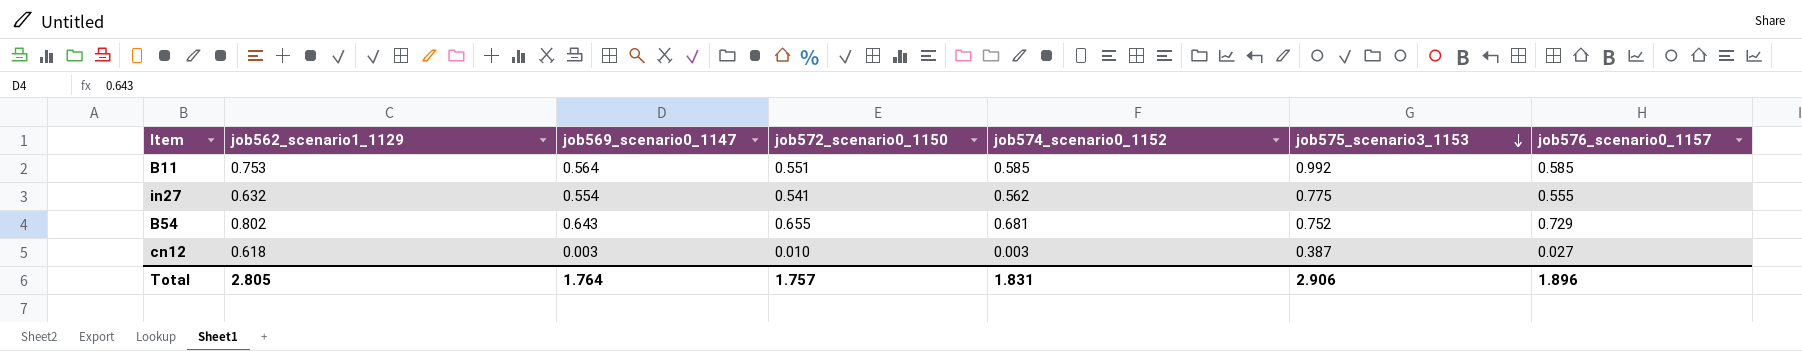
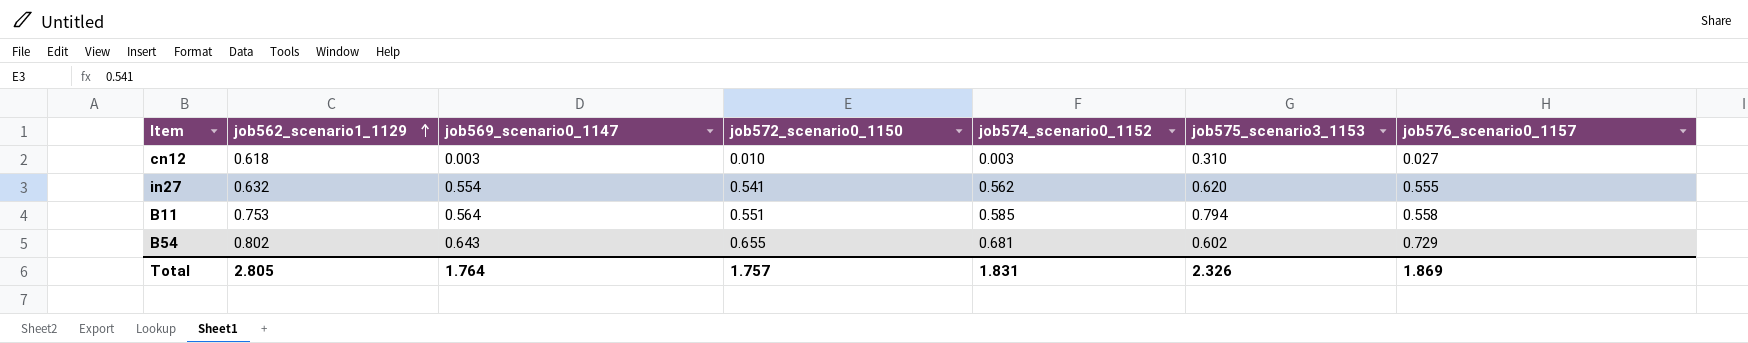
row order: job575_scenario3_1153 descending -> job562_scenario1_1129 ascending
cn12 | job575_scenario3_1153: 0.387 -> 0.310
in27 | job575_scenario3_1153: 0.775 -> 0.620
B11 | job575_scenario3_1153: 0.992 -> 0.794
B11 | job576_scenario0_1157: 0.585 -> 0.558
B54 | job575_scenario3_1153: 0.752 -> 0.602
Total | job575_scenario3_1153: 2.906 -> 2.326
Total | job576_scenario0_1157: 1.896 -> 1.869

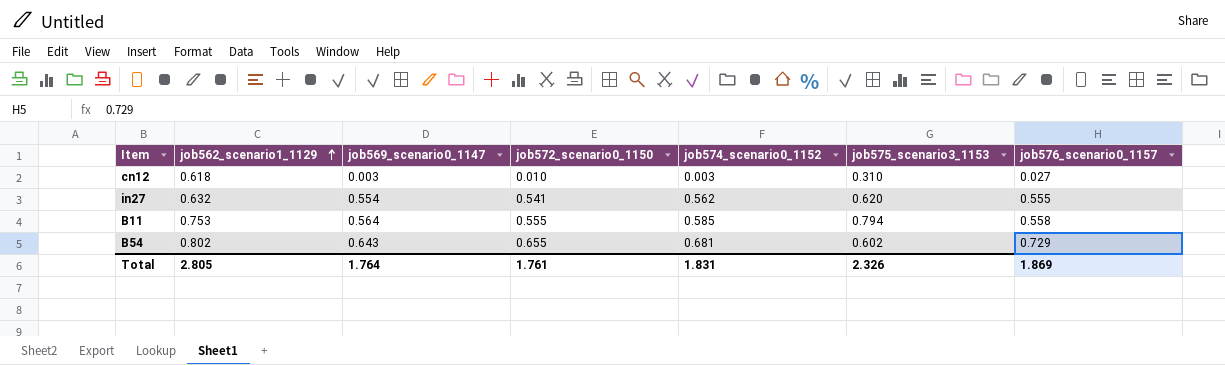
B11 | job572_scenario0_1150: 0.551 -> 0.555
Total | job572_scenario0_1150: 1.757 -> 1.761

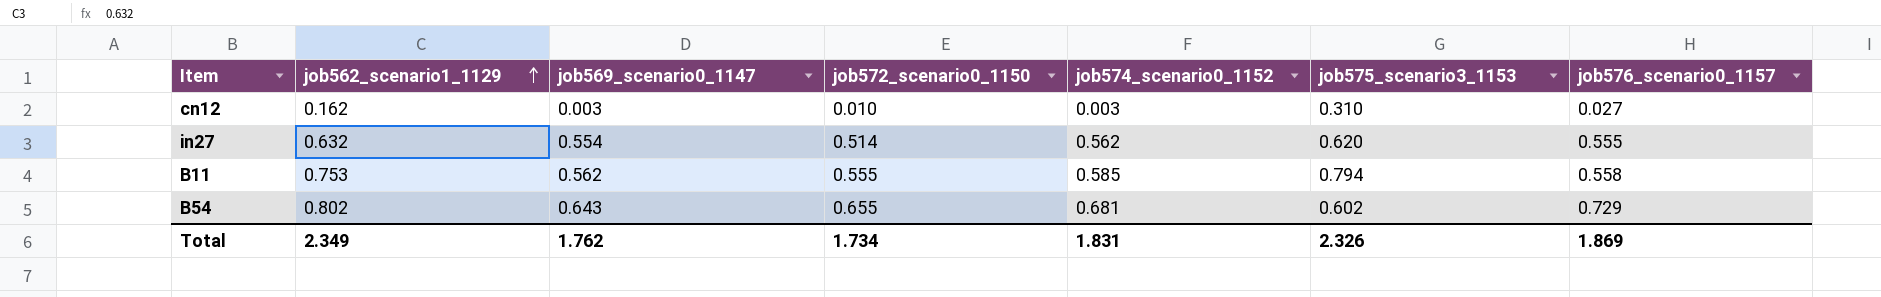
cn12 | job562_scenario1_1129: 0.618 -> 0.162
in27 | job572_scenario0_1150: 0.541 -> 0.514
B11 | job569_scenario0_1147: 0.564 -> 0.562
Total | job562_scenario1_1129: 2.805 -> 2.349
Total | job569_scenario0_1147: 1.764 -> 1.762
Total | job572_scenario0_1150: 1.761 -> 1.734

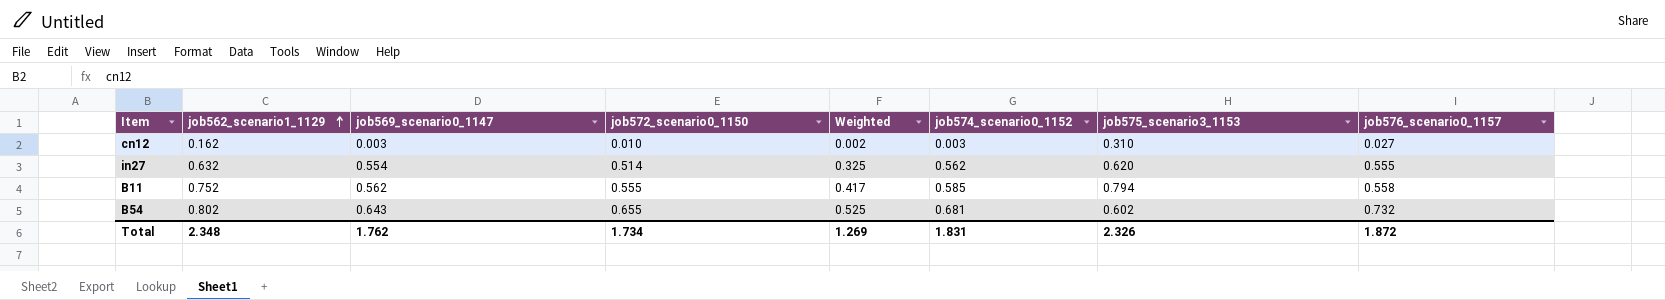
column Weighted | formula: none -> [job562_scenario1_1129] * [job572_scenario0_1150]
B11 | job562_scenario1_1129: 0.753 -> 0.752
B54 | job576_scenario0_1157: 0.729 -> 0.732
Total | job562_scenario1_1129: 2.349 -> 2.348
Total | job576_scenario0_1157: 1.869 -> 1.872

